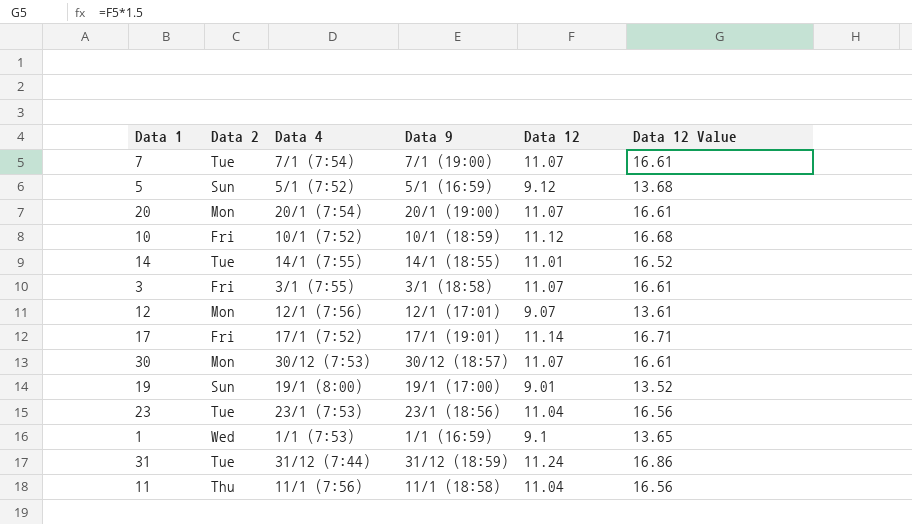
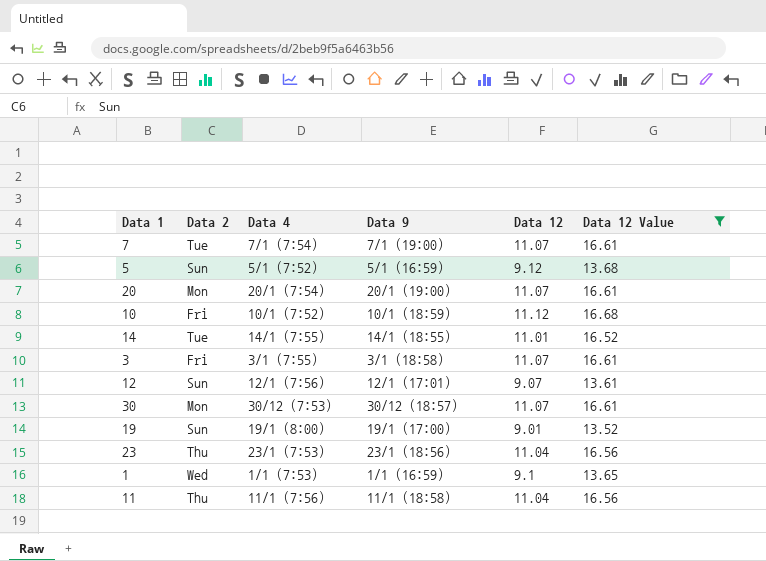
filter: none -> Data 12 Value <= 16.68
12 | Data 2: Mon -> Sun
23 | Data 2: Tue -> Thu

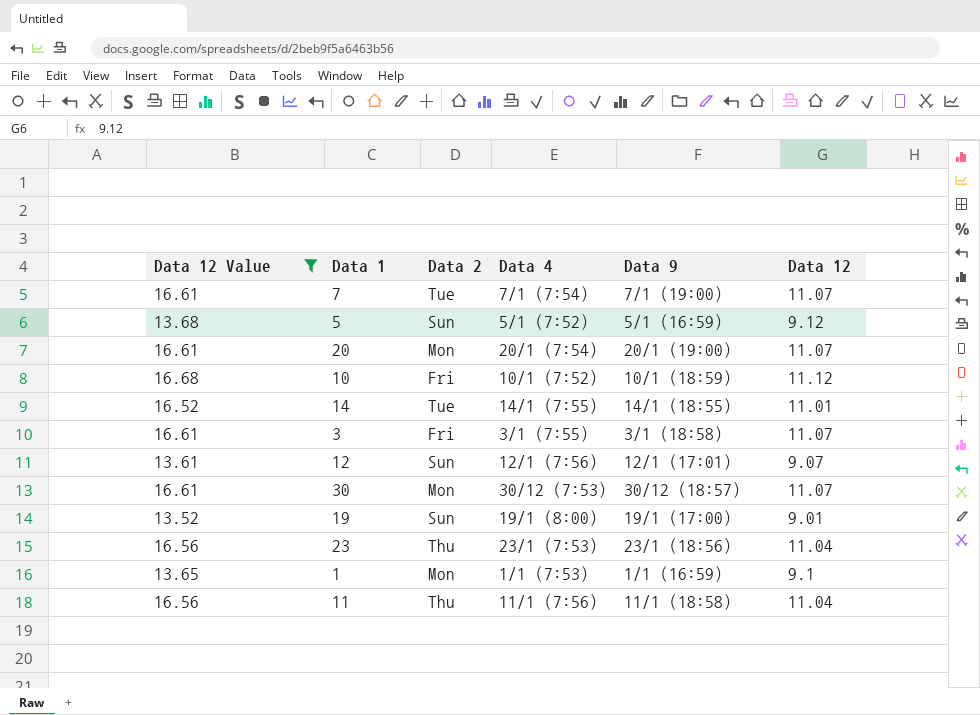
column Data 12 Value | position: 6 -> 1
1 | Data 2: Wed -> Mon

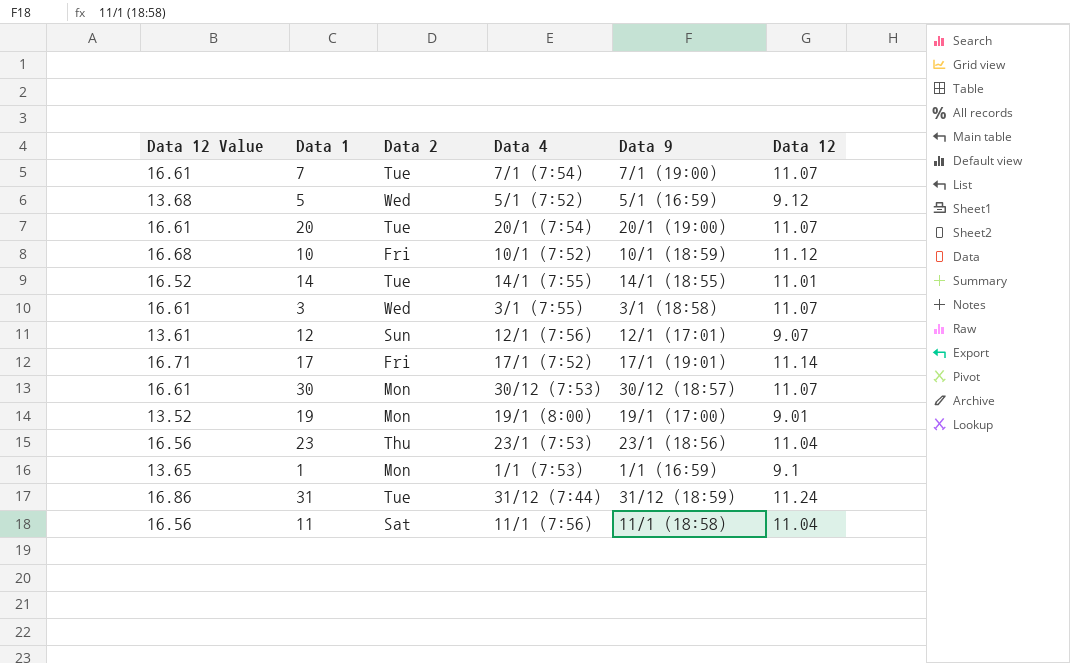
filter: Data 12 Value <= 16.68 -> none
5 | Data 2: Sun -> Wed
20 | Data 2: Mon -> Tue
3 | Data 2: Fri -> Wed
19 | Data 2: Sun -> Mon
11 | Data 2: Thu -> Sat

